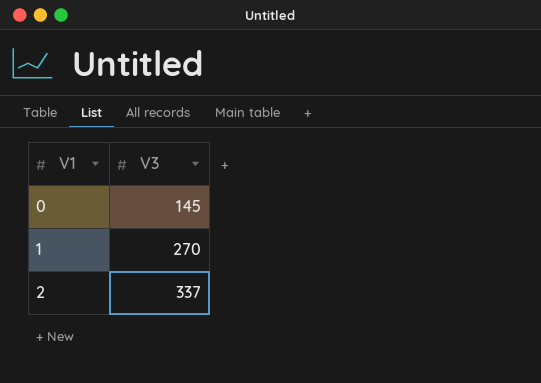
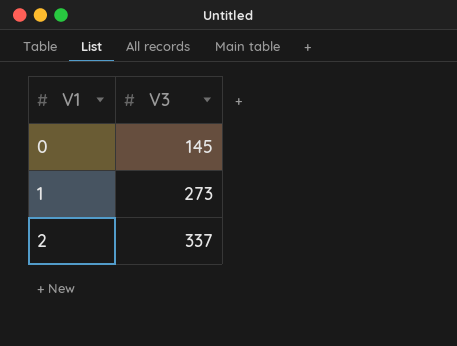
1 | V3: 270 -> 273

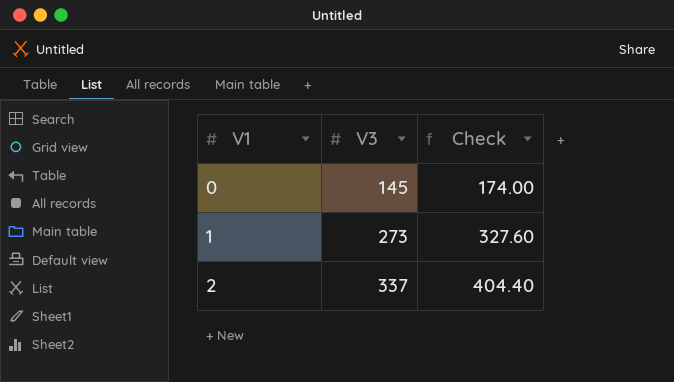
column Check | formula: none -> [V3] * 1.2

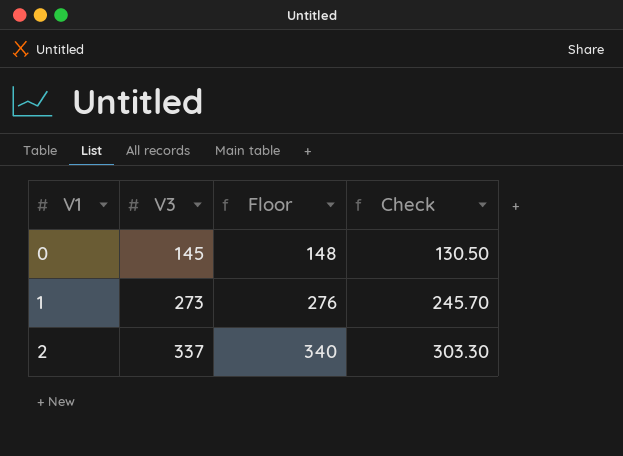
column Floor | formula: none -> [V3] + 3
column Check | formula: [V3] * 1.2 -> [V3] * 0.9

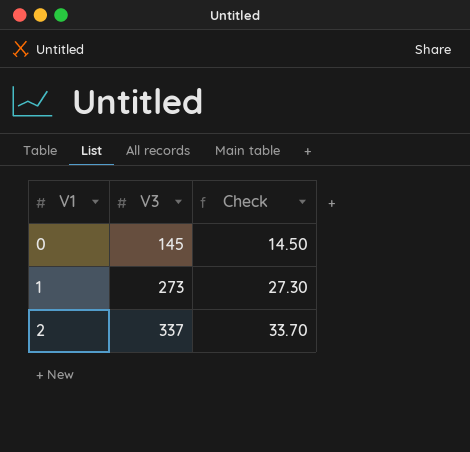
column Floor | formula: [V3] + 3 -> none
column Check | formula: [V3] * 0.9 -> [V3] * 0.1

